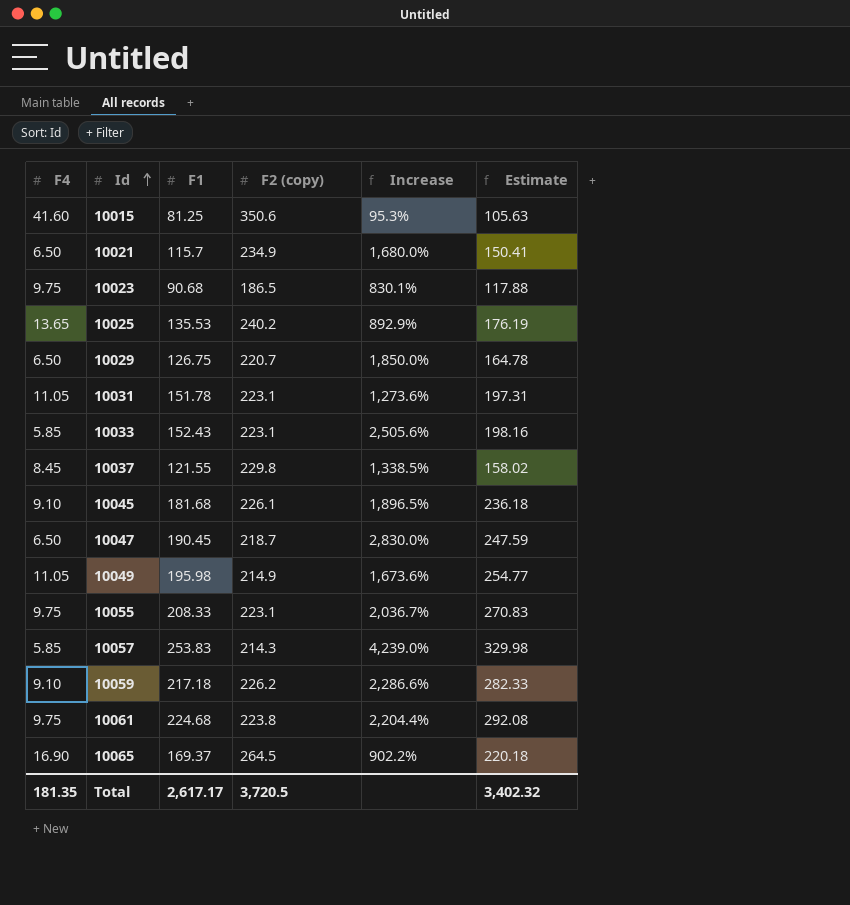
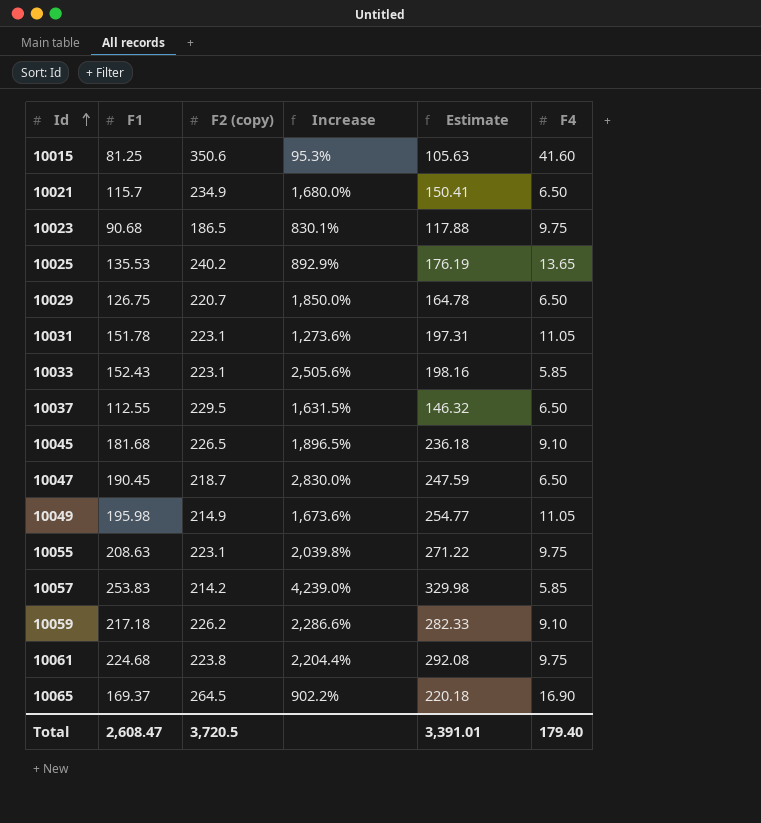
column F4 | position: 1 -> 6
10037 | F1: 121.55 -> 112.55
10037 | F2 (copy): 229.8 -> 229.5
10037 | Increase: 1,338.5% -> 1,631.5%
10037 | Estimate: 158.02 -> 146.32
10037 | F4: 8.45 -> 6.50
10045 | F2 (copy): 226.1 -> 226.5
10055 | F1: 208.33 -> 208.63
10055 | Increase: 2,036.7% -> 2,039.8%
10055 | Estimate: 270.83 -> 271.22
10057 | F2 (copy): 214.3 -> 214.2
Total | F1: 2,617.17 -> 2,608.47
Total | Estimate: 3,402.32 -> 3,391.01
Total | F4: 181.35 -> 179.40

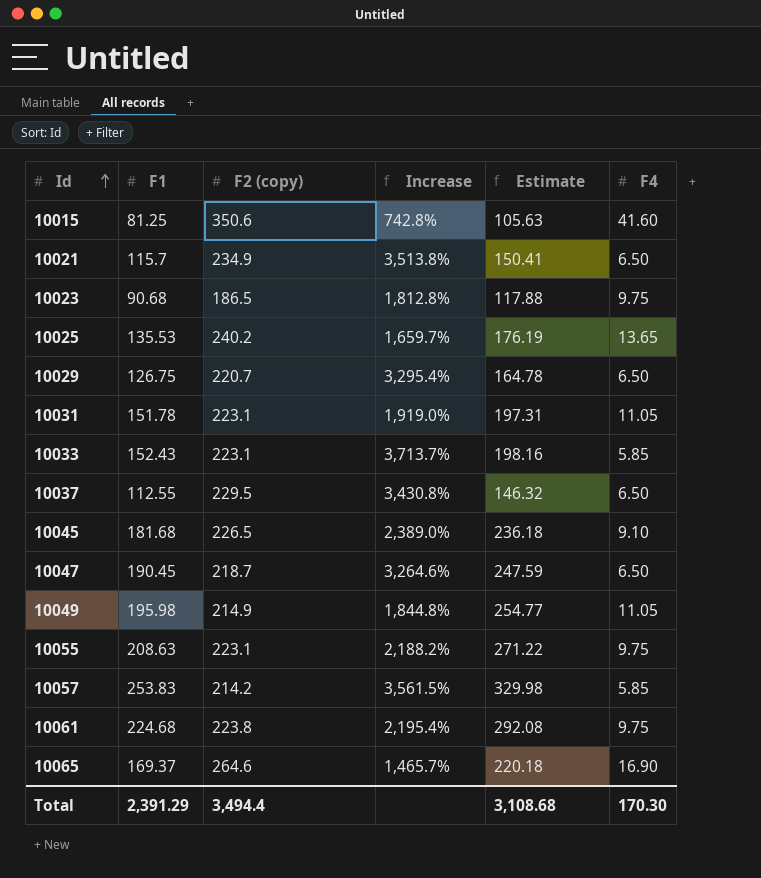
column Increase | formula: ([F1] - [F4]) / [F4] -> ([F2 (copy)] - [F4]) / [F4]
row 10059: 217.18 | 226.2 | 2,286.6% | 282.33 | 9.10 -> none
10065 | F2 (copy): 264.5 -> 264.6
Total | F1: 2,608.47 -> 2,391.29
Total | F2 (copy): 3,720.5 -> 3,494.4
Total | Estimate: 3,391.01 -> 3,108.68
Total | F4: 179.40 -> 170.30

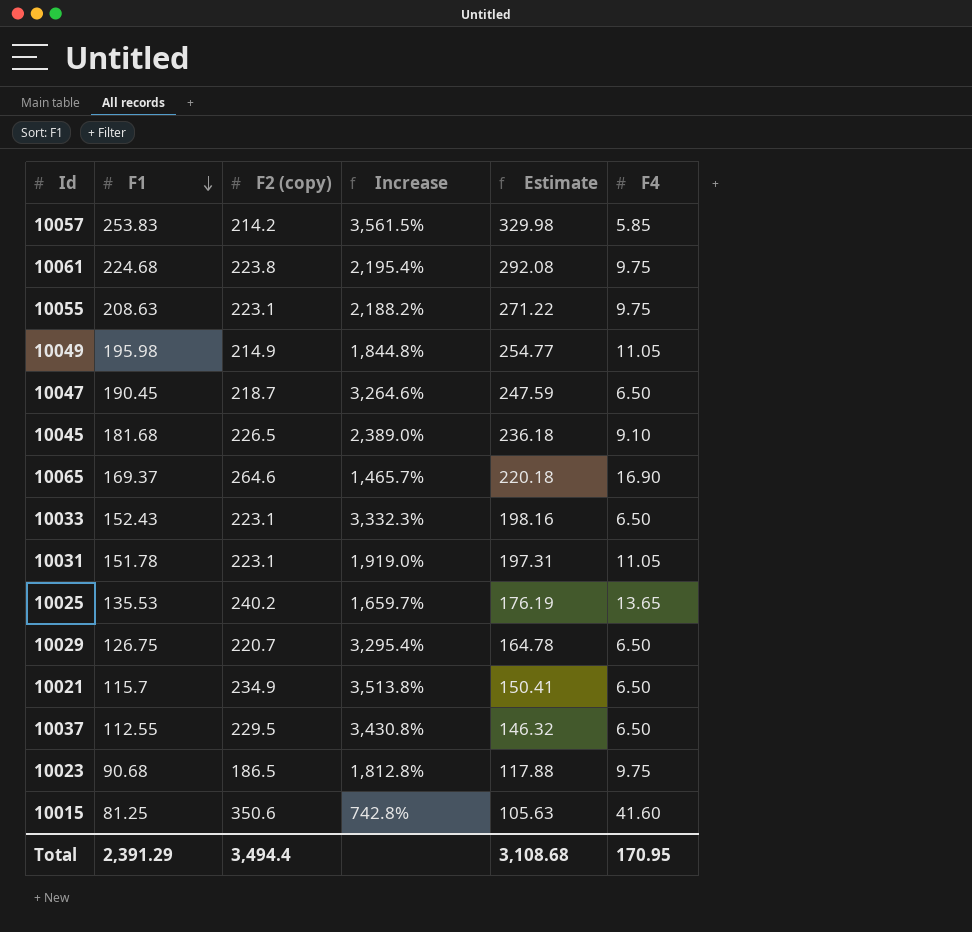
row order: Id ascending -> F1 descending
10033 | Increase: 3,713.7% -> 3,332.3%
10033 | F4: 5.85 -> 6.50
Total | F4: 170.30 -> 170.95

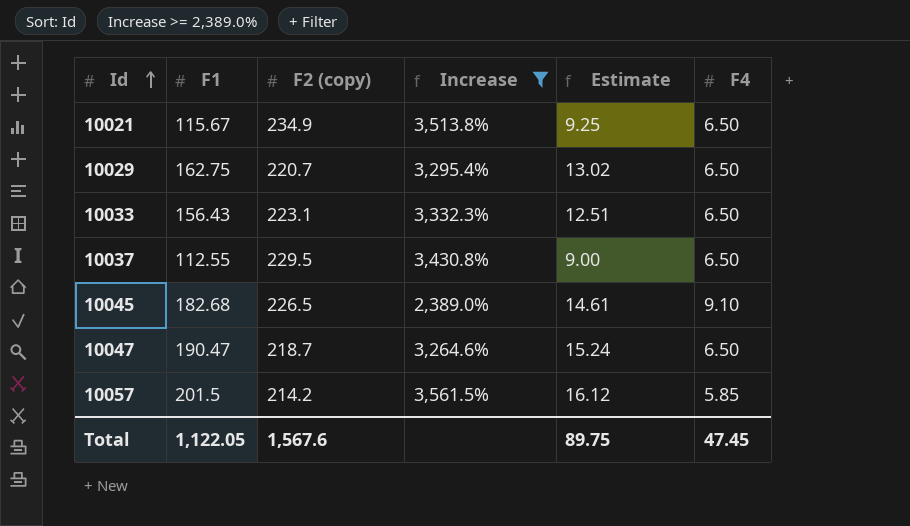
filter: none -> Increase >= 2,389.0%
row order: F1 descending -> Id ascending
column Estimate | formula: [F1] * 1.3 -> [F1] * 0.08
10021 | F1: 115.7 -> 115.67
10029 | F1: 126.75 -> 162.75
10033 | F1: 152.43 -> 156.43
10045 | F1: 181.68 -> 182.68
10047 | F1: 190.45 -> 190.47
10057 | F1: 253.83 -> 201.5
Total | F1: 2,391.29 -> 1,122.05
Total | F2 (copy): 3,494.4 -> 1,567.6
Total | Estimate: 3,108.68 -> 89.75
Total | F4: 170.95 -> 47.45

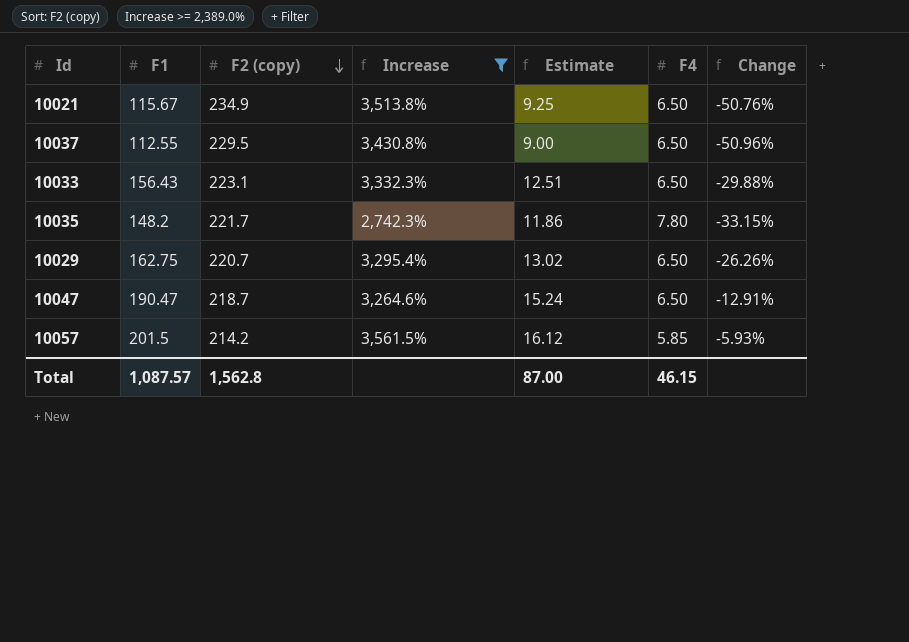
row order: Id ascending -> F2 (copy) descending
column Change | formula: none -> ([F1] - [F2 (copy)]) / [F2 (copy)]
row 10045: 182.68 | 226.5 | 2,389.0% | 14.61 | 9.10 -> none
row 10035: none -> 148.2 | 221.7 | 2,742.3% | 11.86 | 7.80 | -33.15%
Total | F1: 1,122.05 -> 1,087.57
Total | F2 (copy): 1,567.6 -> 1,562.8
Total | Estimate: 89.75 -> 87.00
Total | F4: 47.45 -> 46.15

